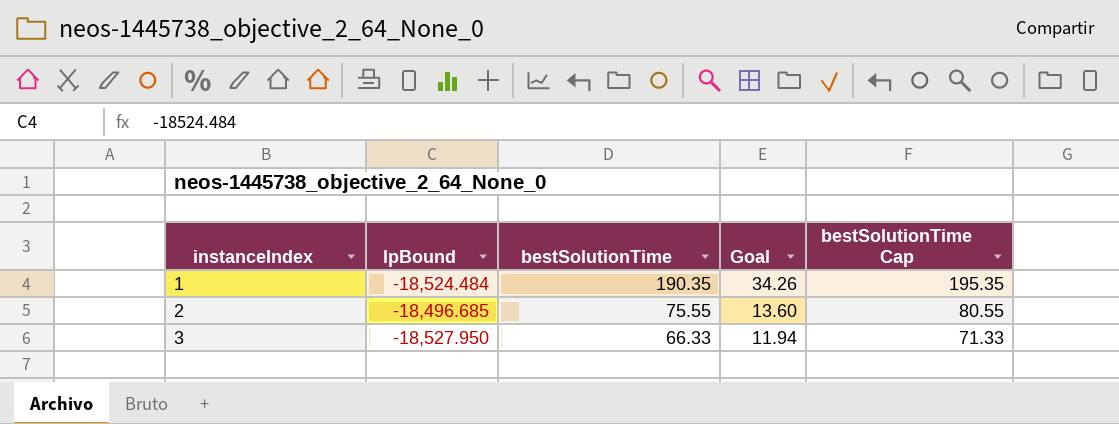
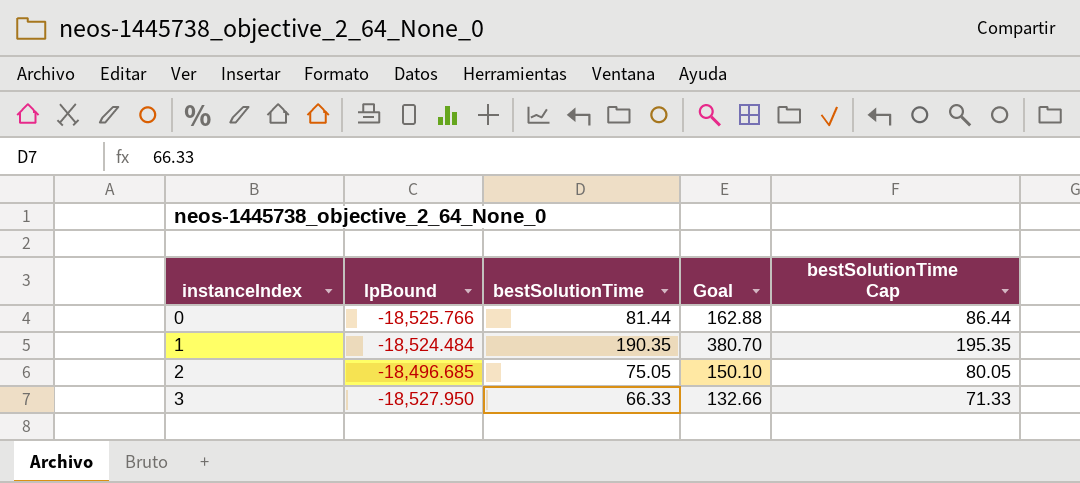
column Goal | formula: [bestSolutionTime] * 0.18 -> [bestSolutionTime] * 2
row 0: none -> -18,525.766 | 81.44 | 162.88 | 86.44
2 | bestSolutionTime: 75.55 -> 75.05
2 | bestSolutionTime Cap: 80.55 -> 80.05

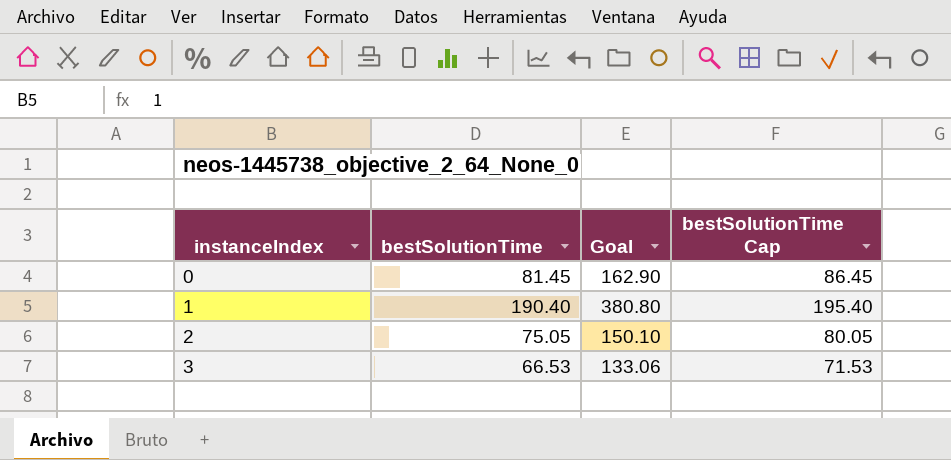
column lpBound | position: 2 -> none
0 | bestSolutionTime: 81.44 -> 81.45
0 | Goal: 162.88 -> 162.90
0 | bestSolutionTime Cap: 86.44 -> 86.45
1 | bestSolutionTime: 190.35 -> 190.40
1 | Goal: 380.70 -> 380.80
1 | bestSolutionTime Cap: 195.35 -> 195.40
3 | bestSolutionTime: 66.33 -> 66.53
3 | Goal: 132.66 -> 133.06
3 | bestSolutionTime Cap: 71.33 -> 71.53

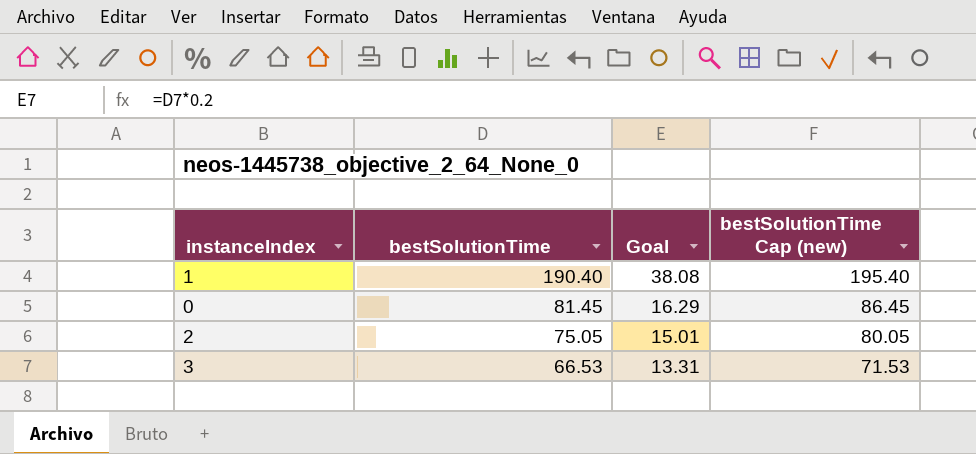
row order: instanceIndex ascending -> bestSolutionTime descending
column Goal | formula: [bestSolutionTime] * 2 -> [bestSolutionTime] * 0.2
column name: bestSolutionTime Cap -> bestSolutionTime Cap (new)

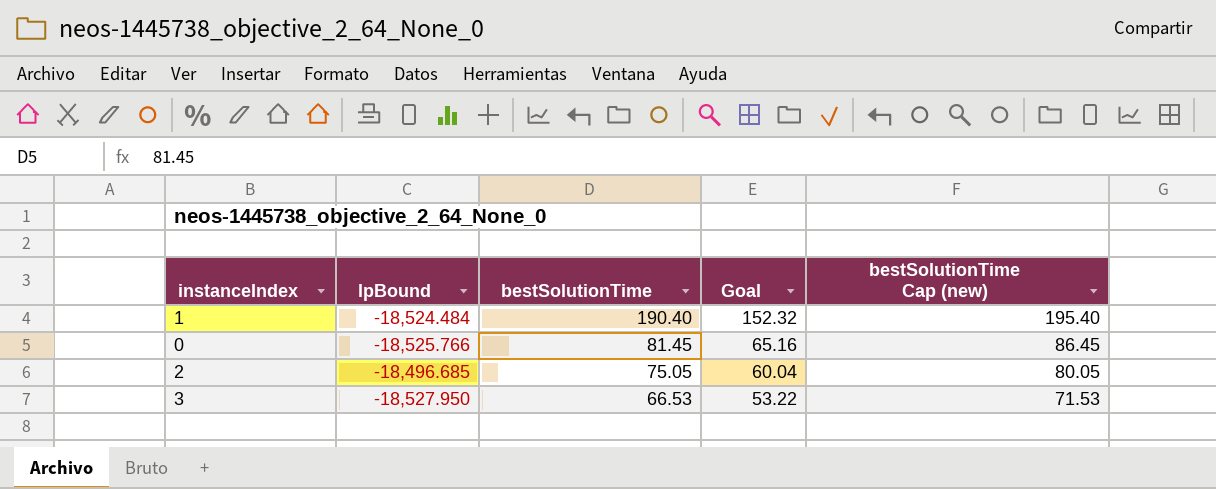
column lpBound | position: none -> 2
column Goal | formula: [bestSolutionTime] * 0.2 -> [bestSolutionTime] * 0.8

